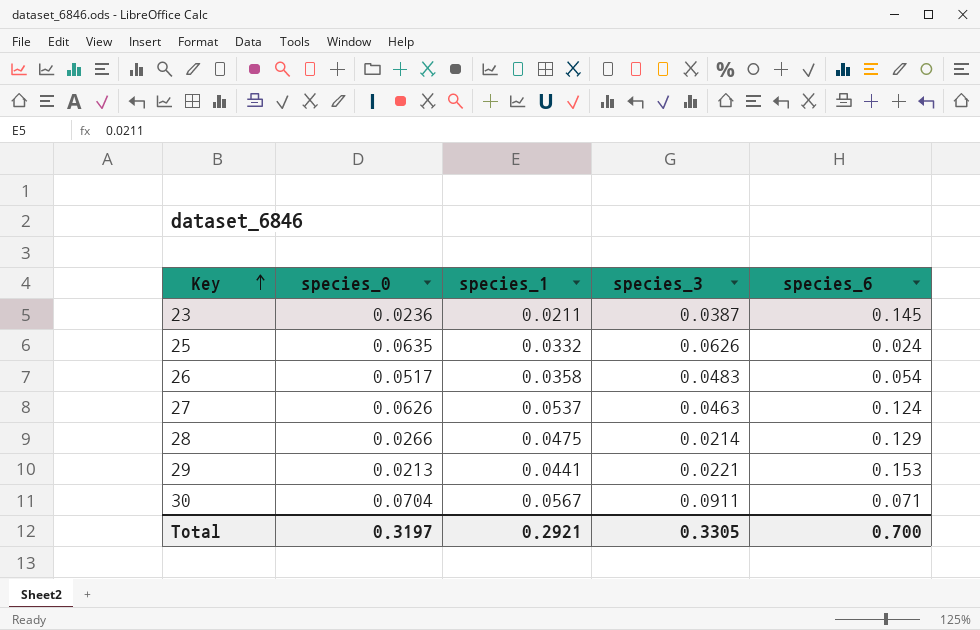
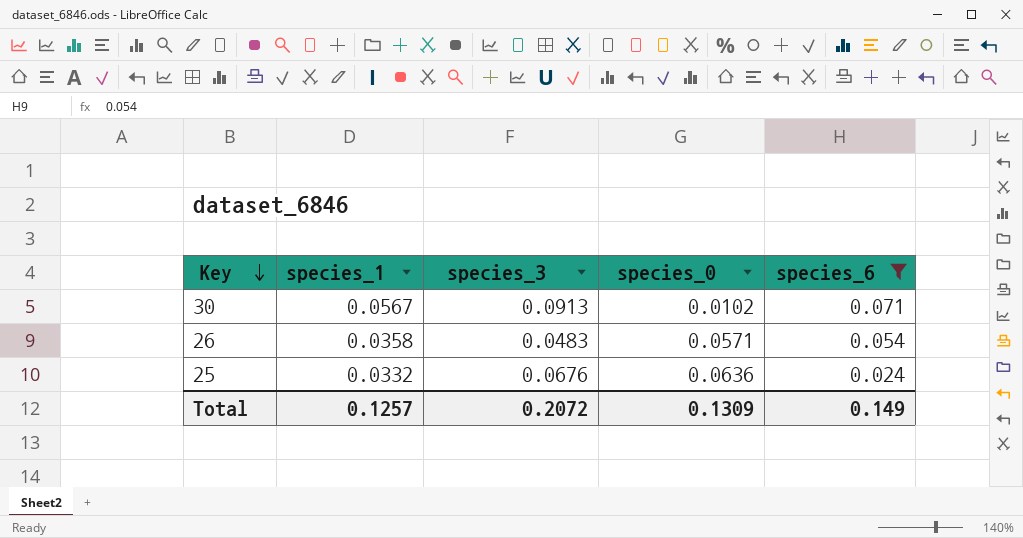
filter: none -> species_6 <= 0.071
row order: Key ascending -> Key descending
column species_0 | position: 2 -> 4
30 | species_3: 0.0911 -> 0.0913
30 | species_0: 0.0704 -> 0.0102
26 | species_0: 0.0517 -> 0.0571
25 | species_3: 0.0626 -> 0.0676
25 | species_0: 0.0635 -> 0.0636
Total | species_1: 0.2921 -> 0.1257
Total | species_3: 0.3305 -> 0.2072
Total | species_0: 0.3197 -> 0.1309
Total | species_6: 0.700 -> 0.149

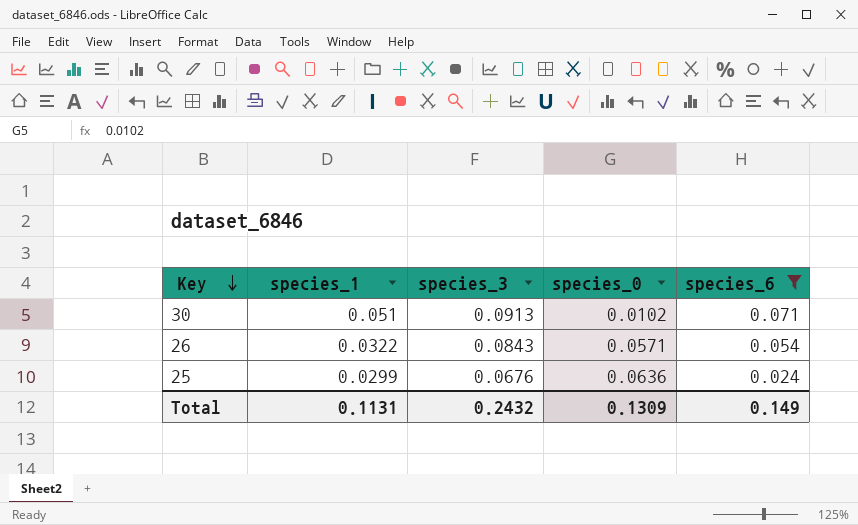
30 | species_1: 0.0567 -> 0.051
26 | species_1: 0.0358 -> 0.0322
26 | species_3: 0.0483 -> 0.0843
25 | species_1: 0.0332 -> 0.0299
Total | species_1: 0.1257 -> 0.1131
Total | species_3: 0.2072 -> 0.2432

